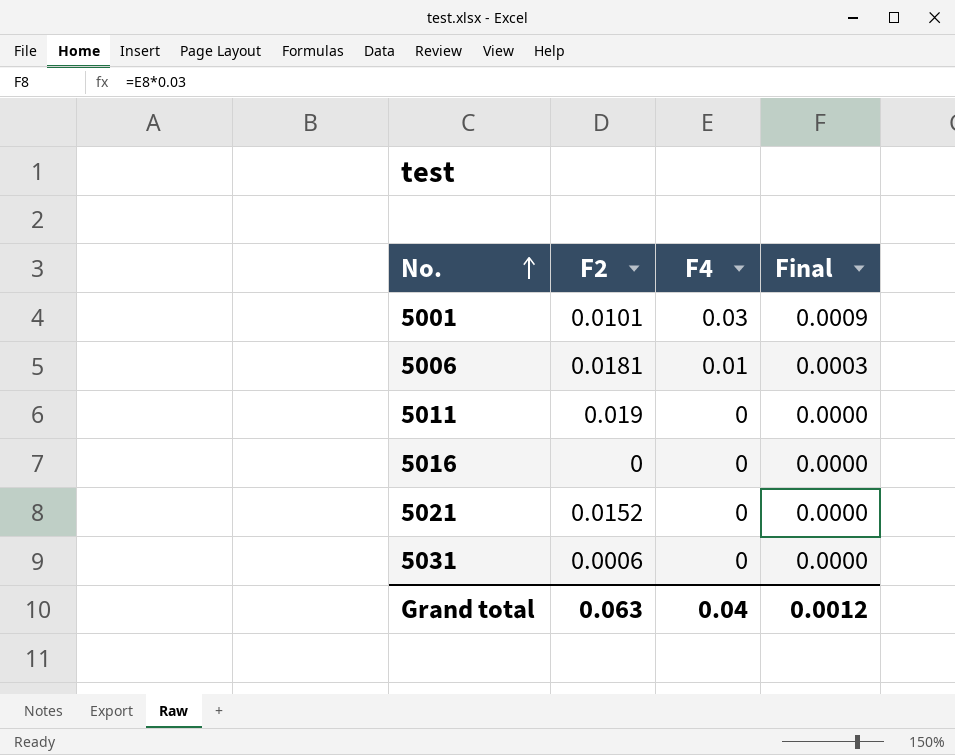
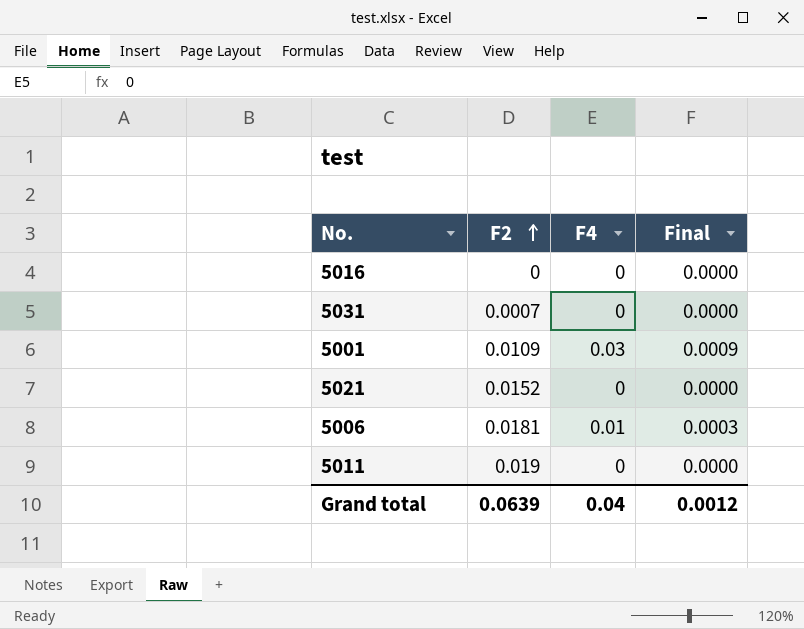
row order: No. ascending -> F2 ascending
5031 | F2: 0.0006 -> 0.0007
5001 | F2: 0.0101 -> 0.0109
Grand total | F2: 0.063 -> 0.0639

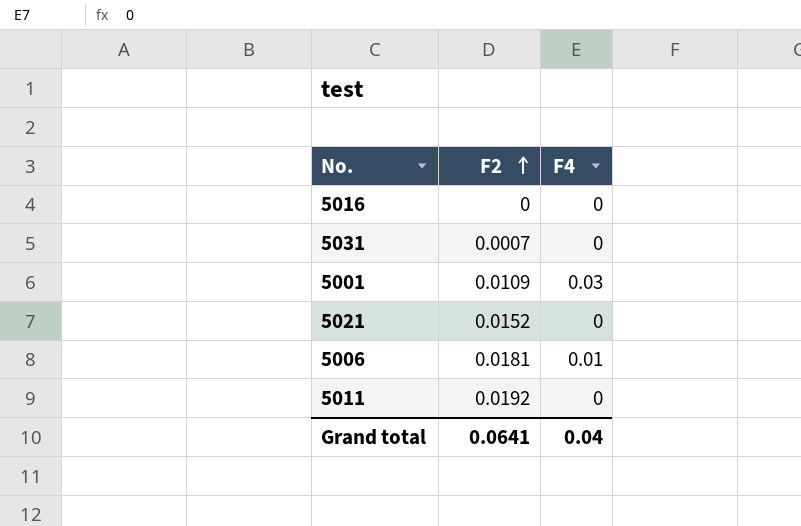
column Final | formula: [F4] * 0.03 -> none
5011 | F2: 0.019 -> 0.0192
Grand total | F2: 0.0639 -> 0.0641

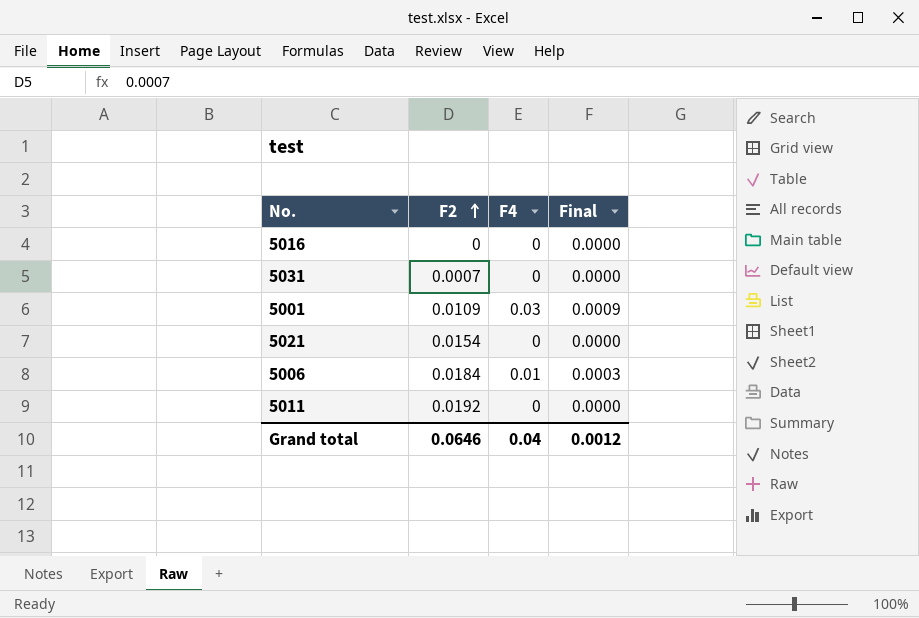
column Final | formula: none -> [F4] * 0.03
5021 | F2: 0.0152 -> 0.0154
5006 | F2: 0.0181 -> 0.0184
Grand total | F2: 0.0641 -> 0.0646

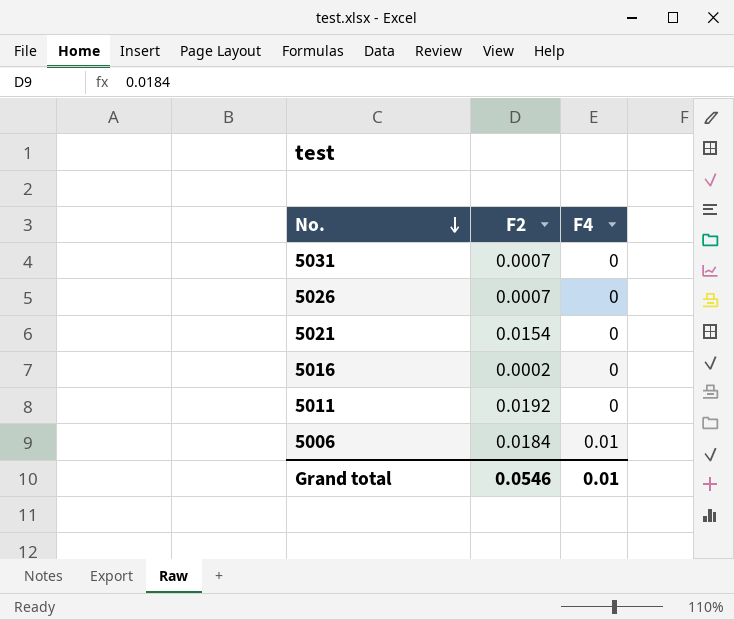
row order: F2 ascending -> No. descending
column Final | formula: [F4] * 0.03 -> none
row 5001: 0.0109 | 0.03 | 0.0009 -> none
row 5026: none -> 0.0007 | 0
5016 | F2: 0 -> 0.0002
Grand total | F2: 0.0646 -> 0.0546
Grand total | F4: 0.04 -> 0.01

